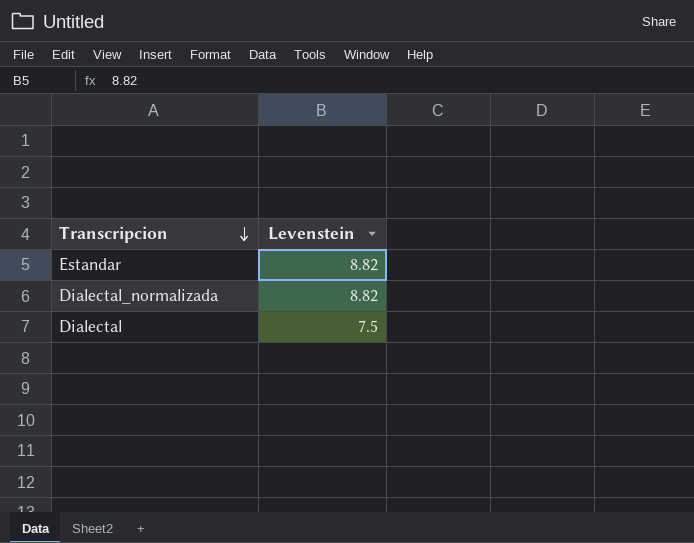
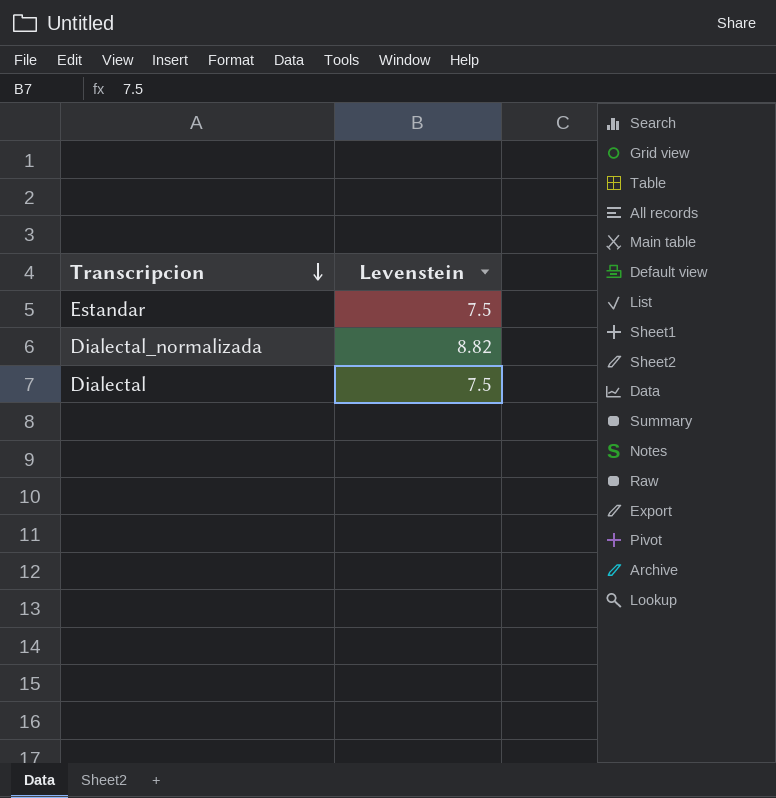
Estandar | Levenstein: 8.82 -> 7.5

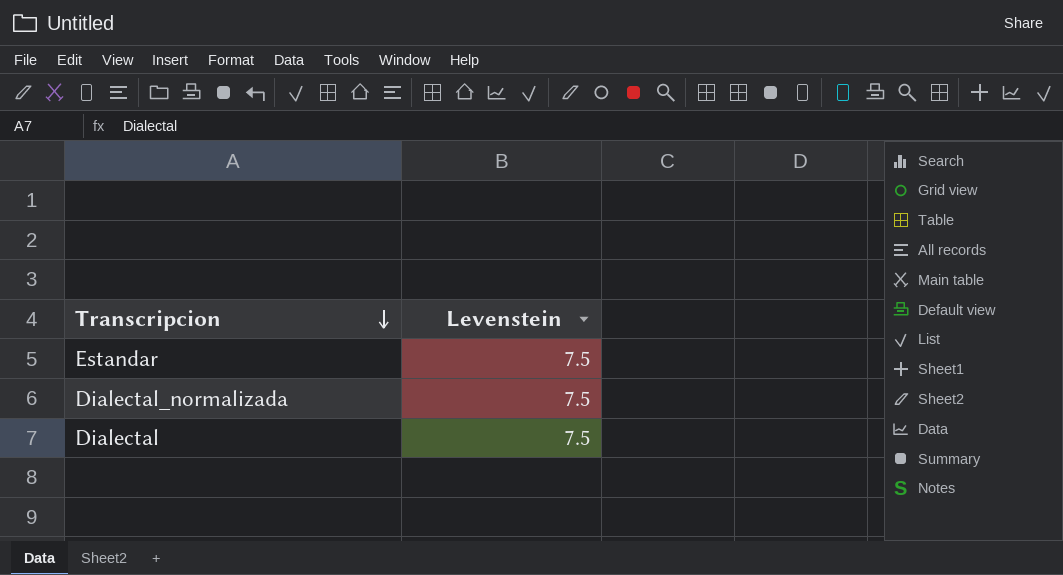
Dialectal_normalizada | Levenstein: 8.82 -> 7.5

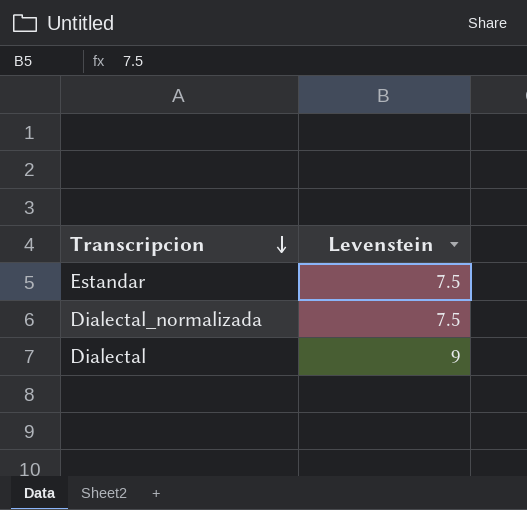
Dialectal | Levenstein: 7.5 -> 9

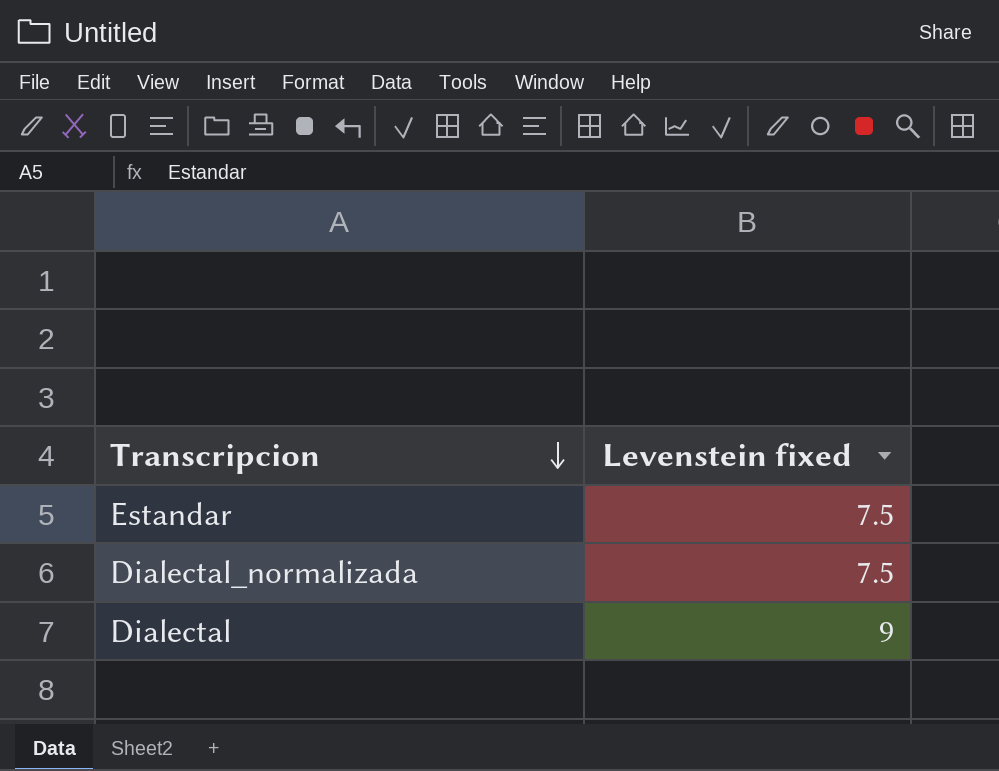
column name: Levenstein -> Levenstein fixed

